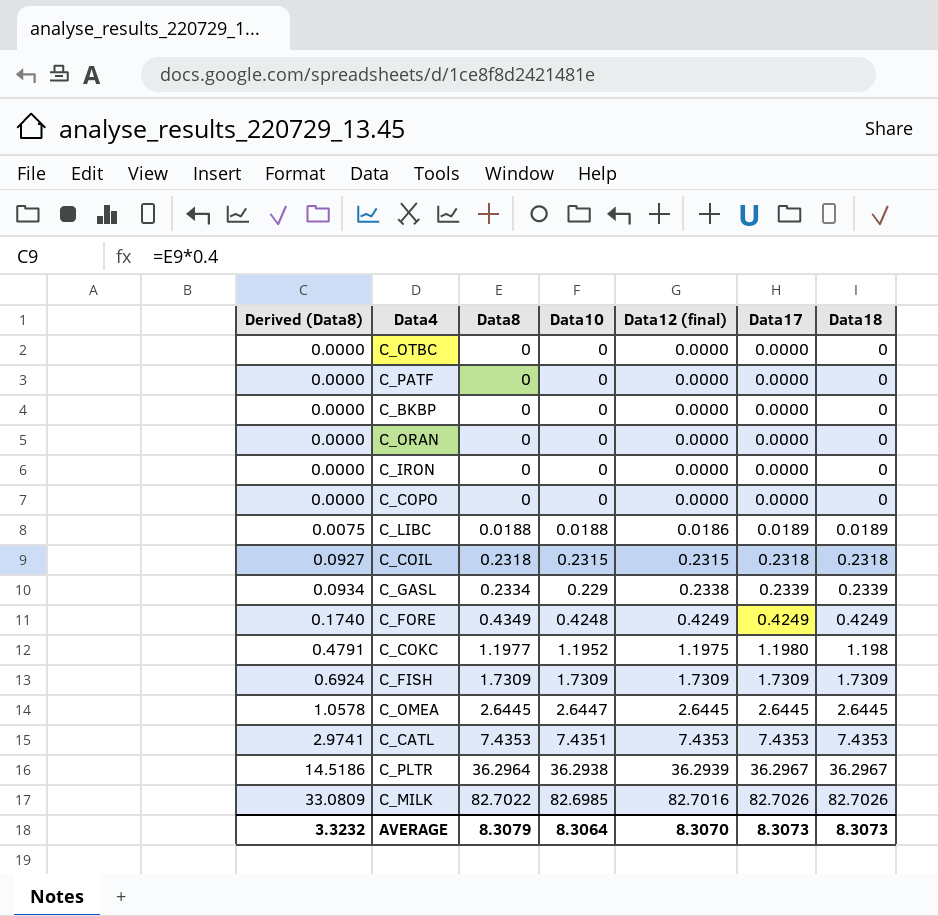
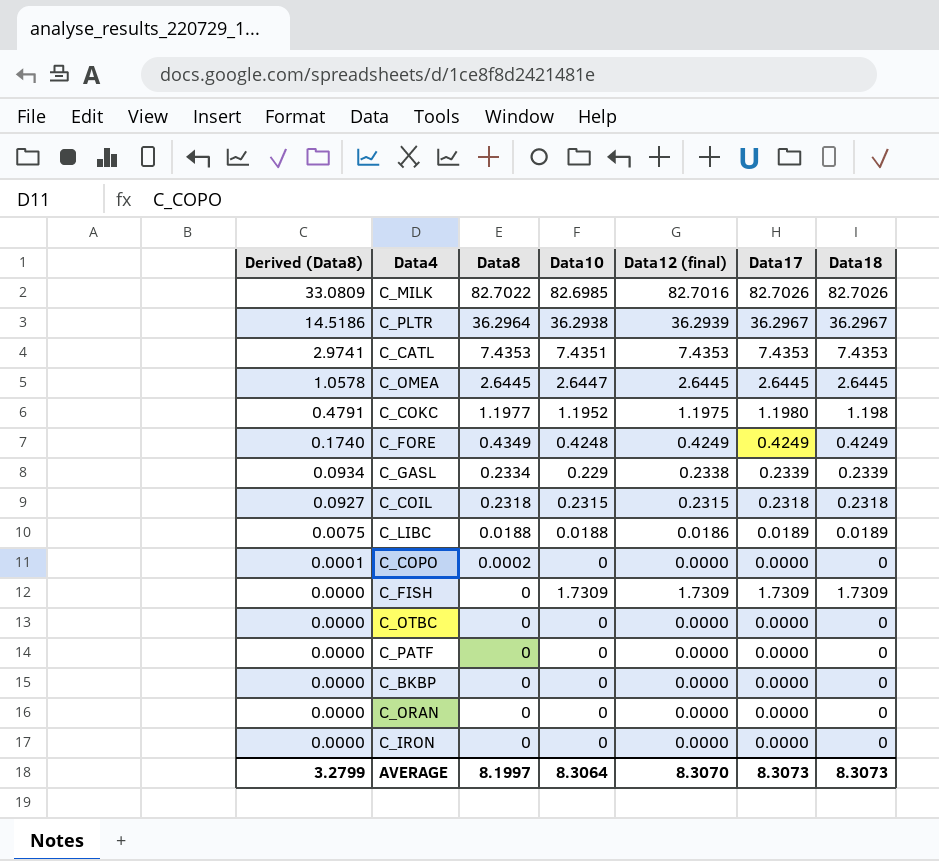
row order: Derived (Data8) ascending -> Derived (Data8) descending
C_COPO | Derived (Data8): 0.0000 -> 0.0001
C_COPO | Data8: 0 -> 0.0002
C_FISH | Derived (Data8): 0.6924 -> 0.0000
C_FISH | Data8: 1.7309 -> 0
AVERAGE | Derived (Data8): 3.3232 -> 3.2799
AVERAGE | Data8: 8.3079 -> 8.1997

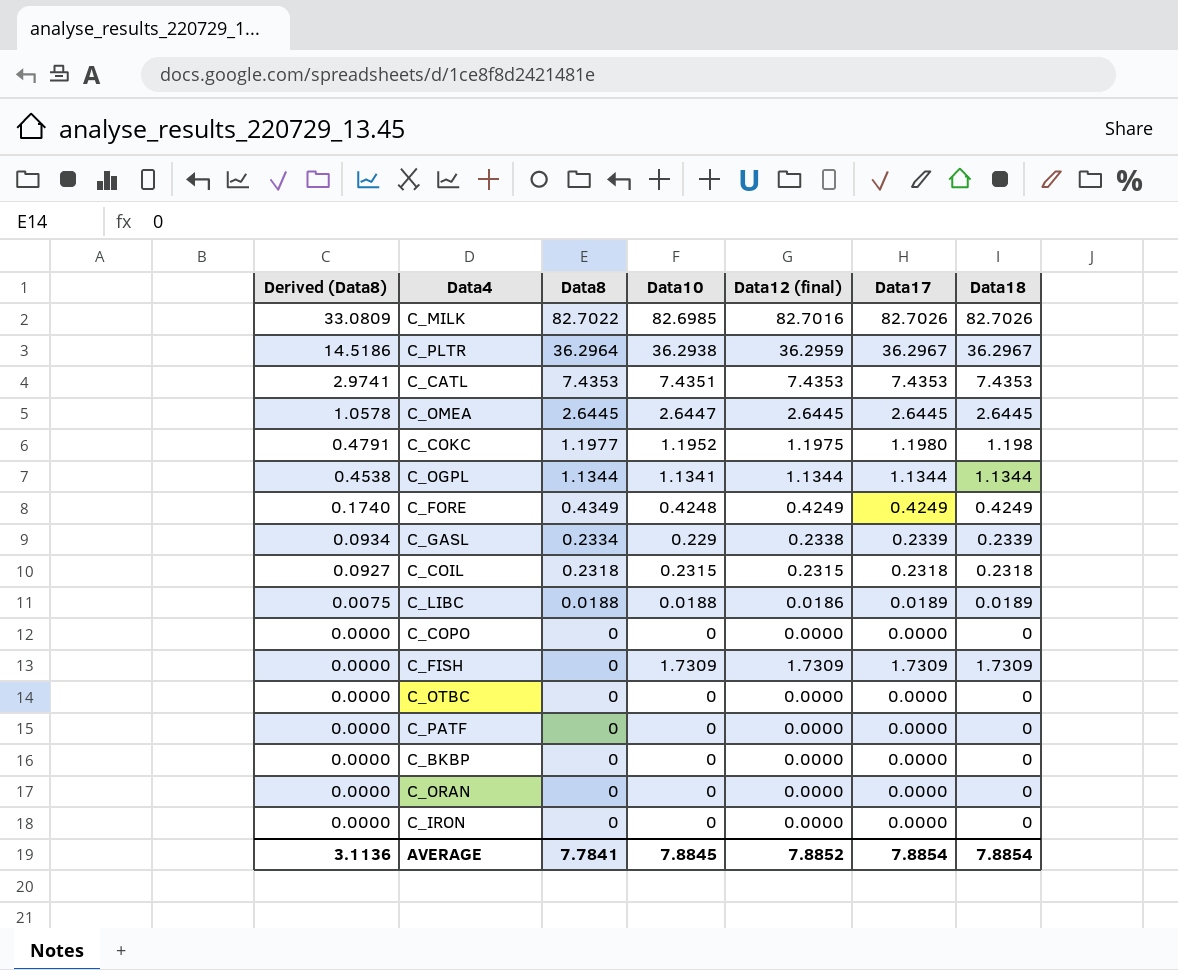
C_PLTR | Data12 (final): 36.2939 -> 36.2959
row C_OGPL: none -> 0.4538 | 1.1344 | 1.1341 | 1.1344 | 1.1344 | 1.1344
C_COPO | Derived (Data8): 0.0001 -> 0.0000
C_COPO | Data8: 0.0002 -> 0
AVERAGE | Derived (Data8): 3.2799 -> 3.1136
AVERAGE | Data8: 8.1997 -> 7.7841
AVERAGE | Data10: 8.3064 -> 7.8845
AVERAGE | Data12 (final): 8.3070 -> 7.8852
AVERAGE | Data17: 8.3073 -> 7.8854
AVERAGE | Data18: 8.3073 -> 7.8854

